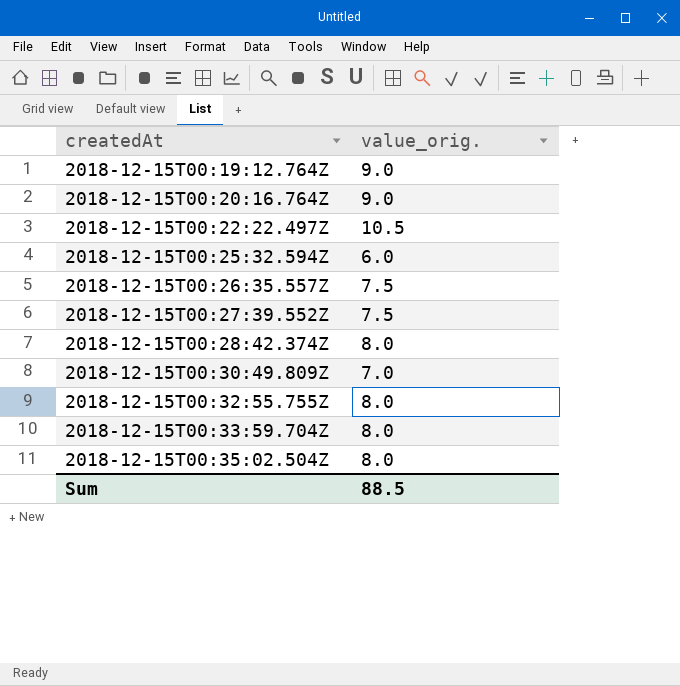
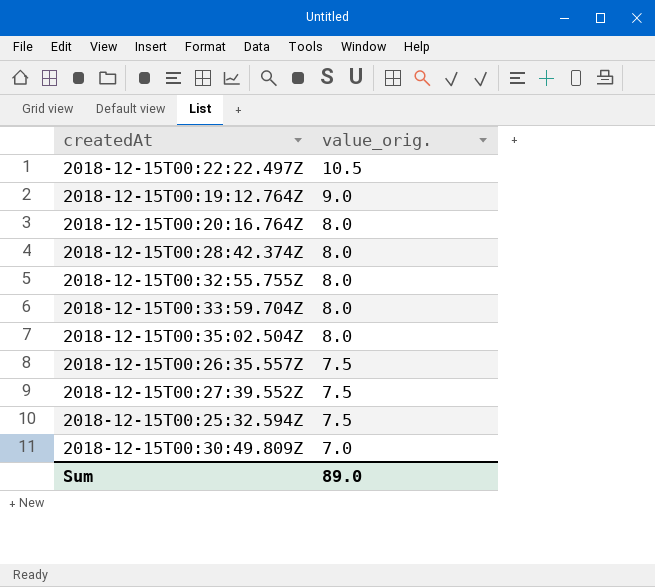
row order: createdAt ascending -> value_orig. descending
2018-12-15T00:20:16.764Z | value_orig.: 9.0 -> 8.0
2018-12-15T00:25:32.594Z | value_orig.: 6.0 -> 7.5
Sum | value_orig.: 88.5 -> 89.0

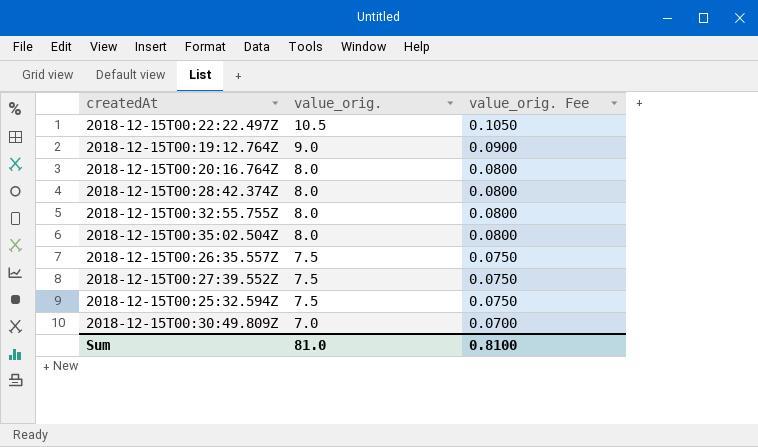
column value_orig. Fee | formula: none -> [value_orig.] * 0.01
row 2018-12-15T00:33:59.704Z: 8.0 -> none
Sum | value_orig.: 89.0 -> 81.0

